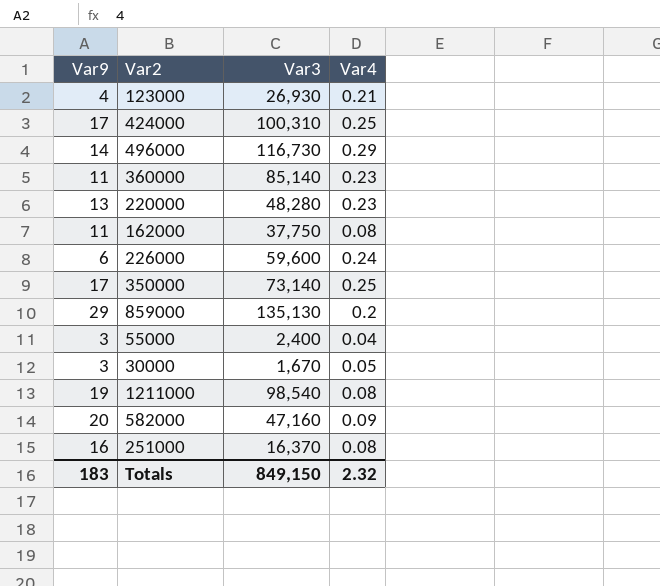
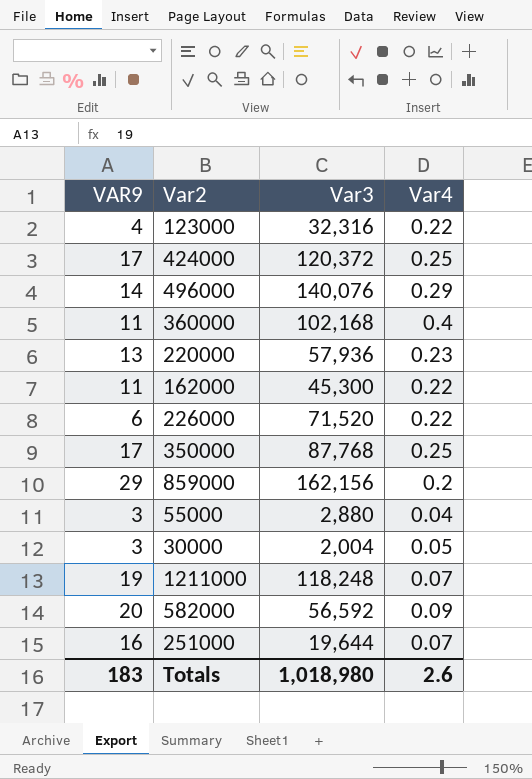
column name: Var9 -> VAR9
123000 | Var3: 26,930 -> 32,316
123000 | Var4: 0.21 -> 0.22
424000 | Var3: 100,310 -> 120,372
496000 | Var3: 116,730 -> 140,076
360000 | Var3: 85,140 -> 102,168
360000 | Var4: 0.23 -> 0.4
220000 | Var3: 48,280 -> 57,936
162000 | Var3: 37,750 -> 45,300
162000 | Var4: 0.08 -> 0.22
226000 | Var3: 59,600 -> 71,520
226000 | Var4: 0.24 -> 0.22
350000 | Var3: 73,140 -> 87,768
859000 | Var3: 135,130 -> 162,156
55000 | Var3: 2,400 -> 2,880
30000 | Var3: 1,670 -> 2,004
1211000 | Var3: 98,540 -> 118,248
1211000 | Var4: 0.08 -> 0.07
582000 | Var3: 47,160 -> 56,592
251000 | Var3: 16,370 -> 19,644
251000 | Var4: 0.08 -> 0.07
Totals | Var3: 849,150 -> 1,018,980
Totals | Var4: 2.32 -> 2.6

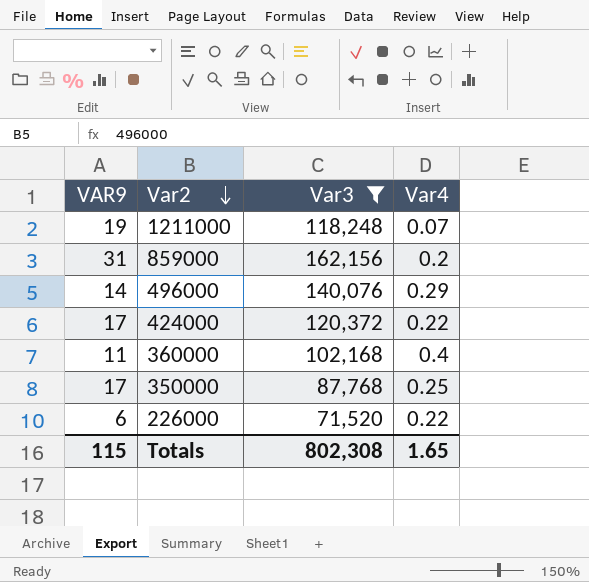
filter: none -> Var3 >= 71,520
row order: none -> Var2 descending
859000 | VAR9: 29 -> 31
424000 | Var4: 0.25 -> 0.22
Totals | VAR9: 183 -> 115
Totals | Var3: 1,018,980 -> 802,308
Totals | Var4: 2.6 -> 1.65

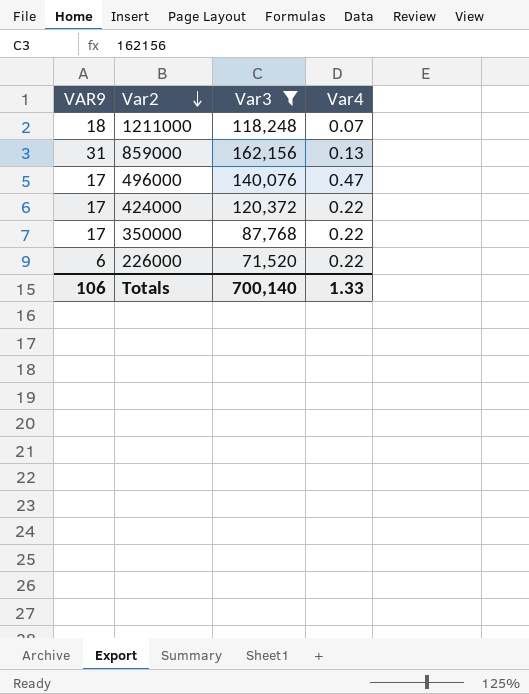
row 360000: 11 | 102,168 | 0.4 -> none
1211000 | VAR9: 19 -> 18
859000 | Var4: 0.2 -> 0.13
496000 | VAR9: 14 -> 17
496000 | Var4: 0.29 -> 0.47
350000 | Var4: 0.25 -> 0.22
Totals | VAR9: 115 -> 106
Totals | Var3: 802,308 -> 700,140
Totals | Var4: 1.65 -> 1.33

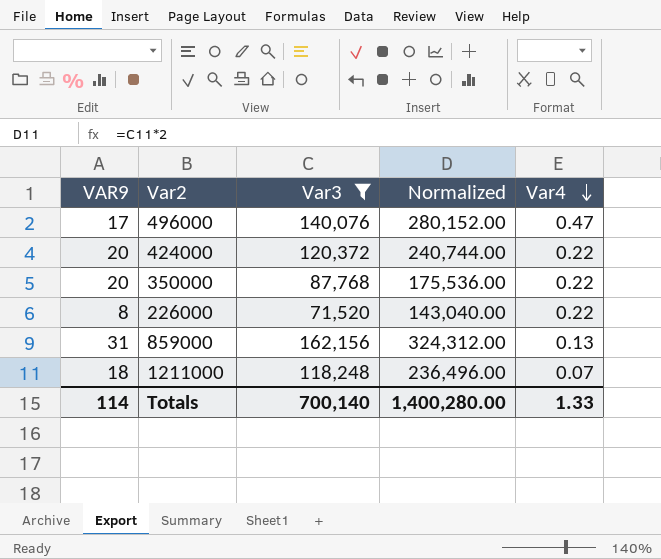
row order: Var2 descending -> Var4 descending
column Normalized | formula: none -> [Var3] * 2
424000 | VAR9: 17 -> 20
350000 | VAR9: 17 -> 20
226000 | VAR9: 6 -> 8
Totals | VAR9: 106 -> 114

